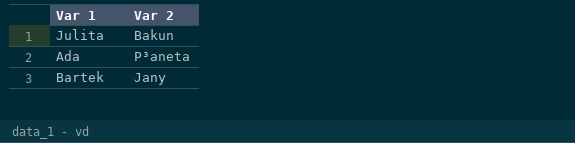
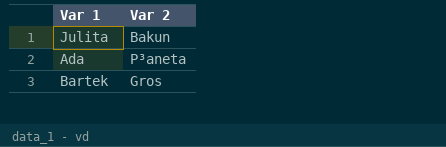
Bartek | Var 2: Jany -> Gros

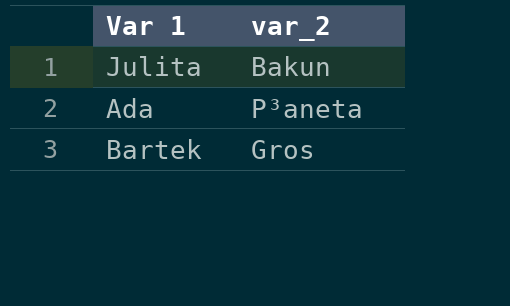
column name: Var 2 -> var_2

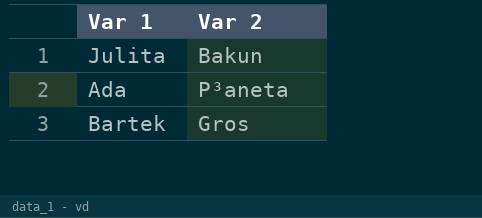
column name: var_2 -> Var 2

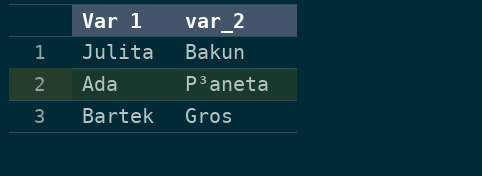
column name: Var 2 -> var_2

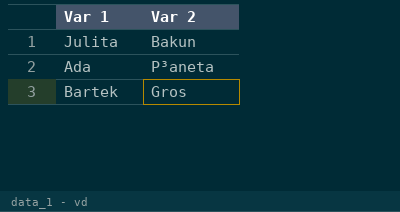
column name: var_2 -> Var 2

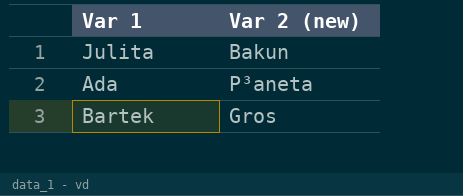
column name: Var 2 -> Var 2 (new)

